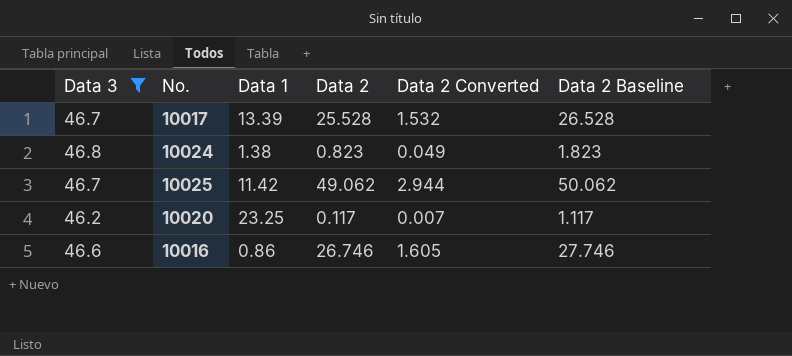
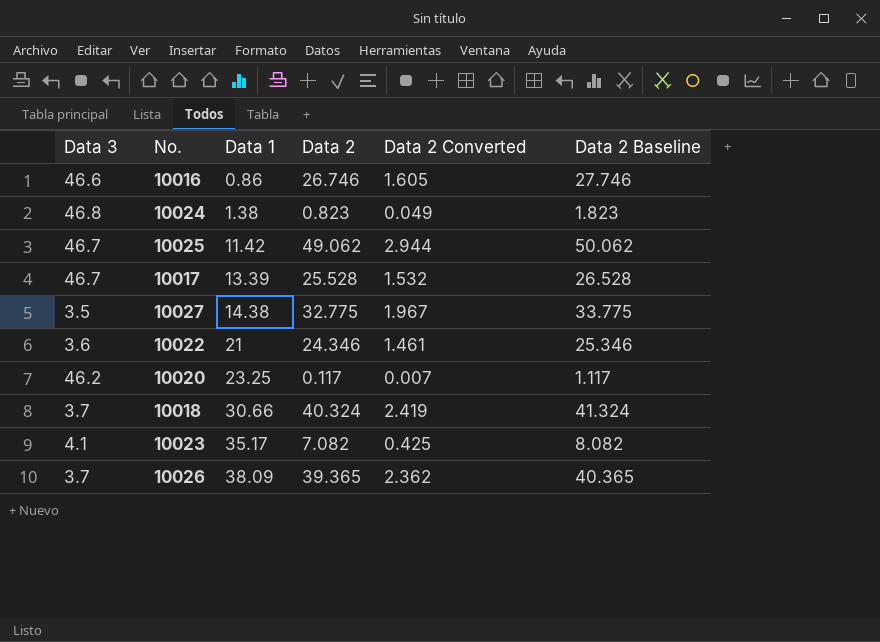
filter: Data 3 >= 46.2 -> none
row order: none -> Data 1 ascending

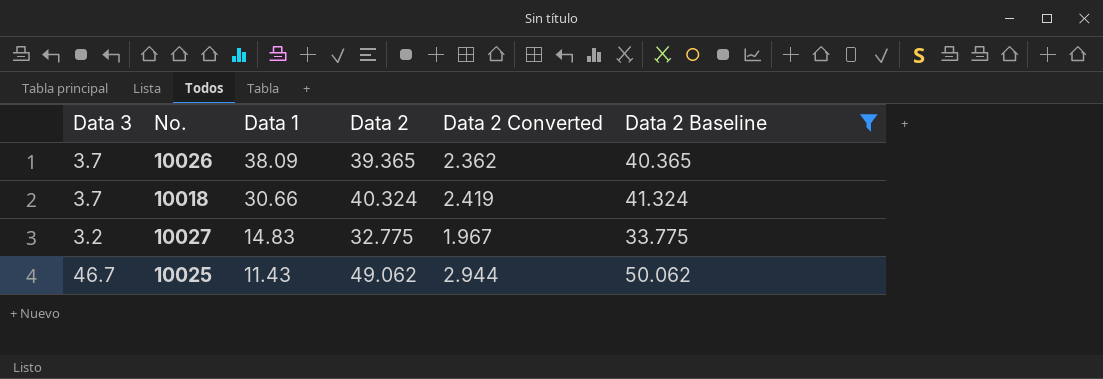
filter: none -> Data 2 Baseline >= 33.775
row order: Data 1 ascending -> Data 1 descending
10027 | Data 3: 3.5 -> 3.2
10027 | Data 1: 14.38 -> 14.83
10025 | Data 1: 11.42 -> 11.43

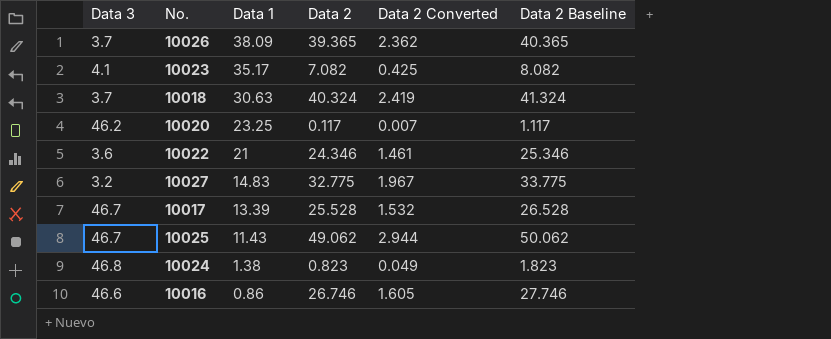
filter: Data 2 Baseline >= 33.775 -> none
10018 | Data 1: 30.66 -> 30.63

